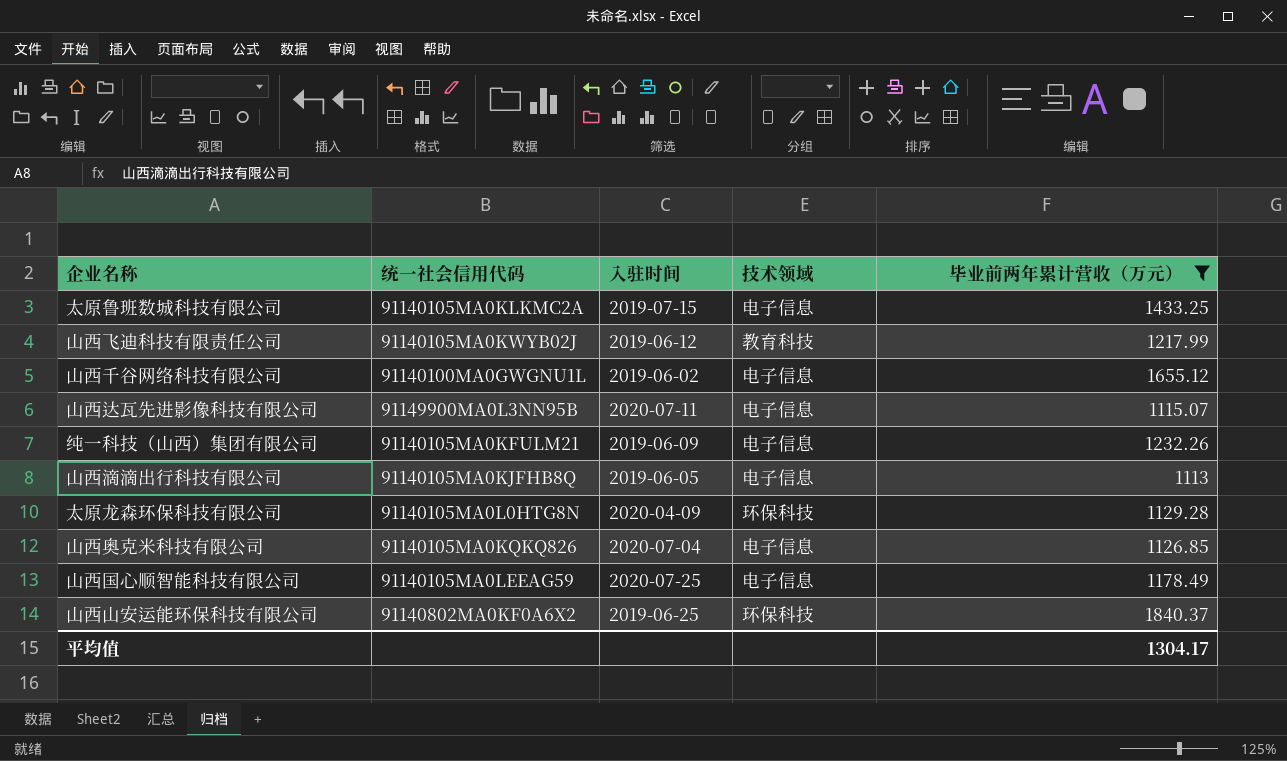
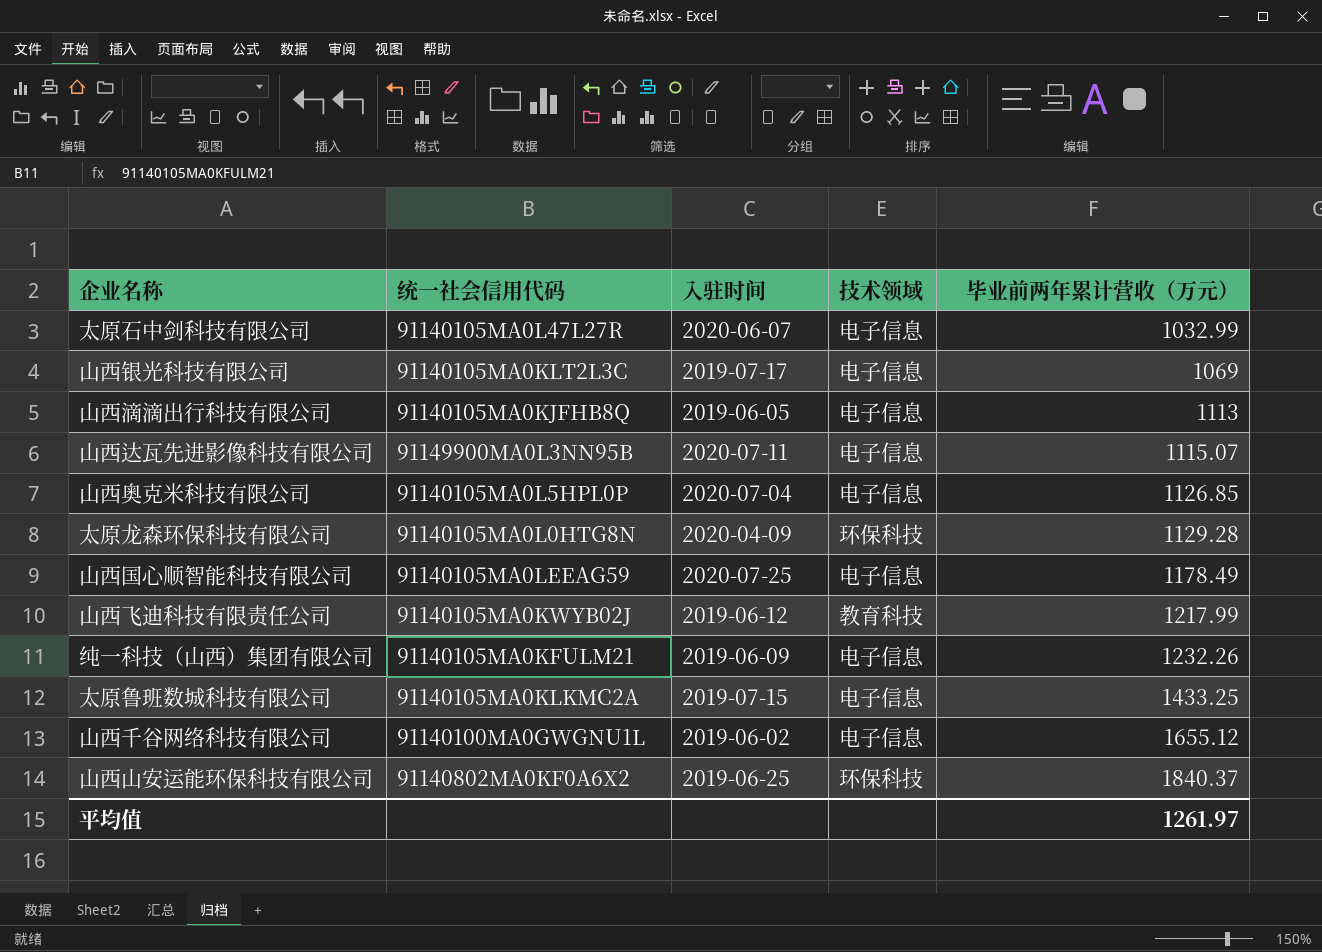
filter: 毕业前两年累计营收（万元） >= 1113 -> none
row order: none -> 毕业前两年累计营收（万元） ascending
山西奥克米科技有限公司 | 统一社会信用代码: 91140105MA0KQKQ826 -> 91140105MA0L5HPL0P
平均值 | 毕业前两年累计营收（万元）: 1304.17 -> 1261.97

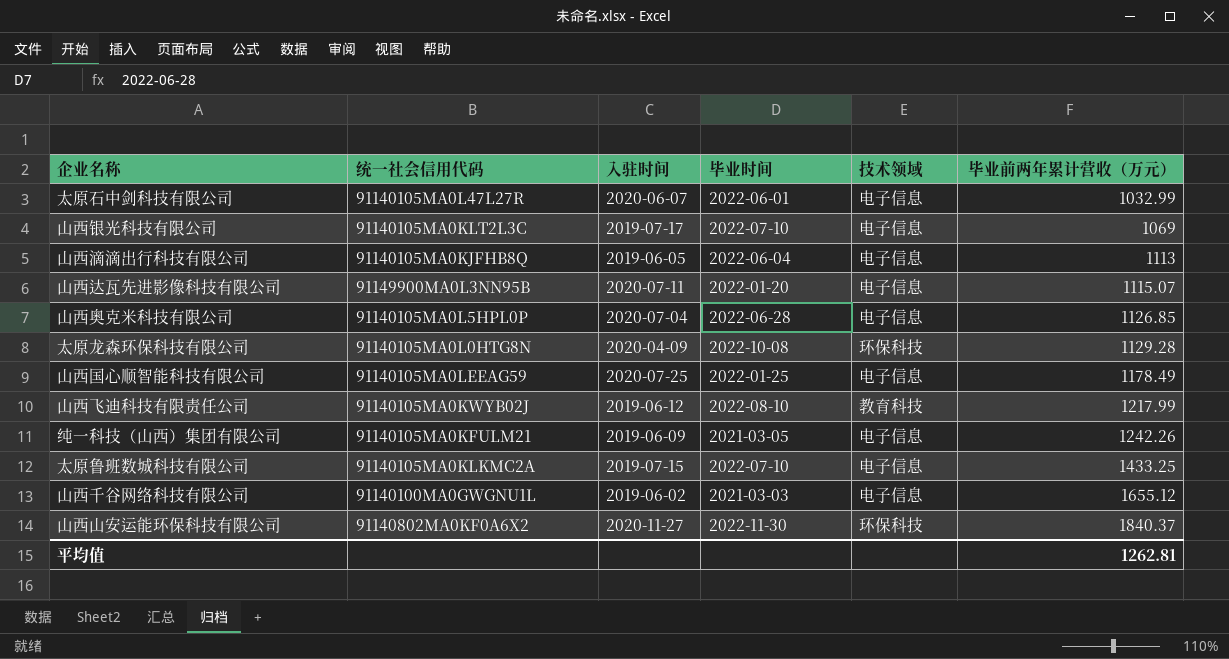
column 毕业时间 | position: none -> 4
纯一科技（山西）集团有限公司 | 毕业前两年累计营收（万元）: 1232.26 -> 1242.26
山西山安运能环保科技有限公司 | 入驻时间: 2019-06-25 -> 2020-11-27
平均值 | 毕业前两年累计营收（万元）: 1261.97 -> 1262.81

